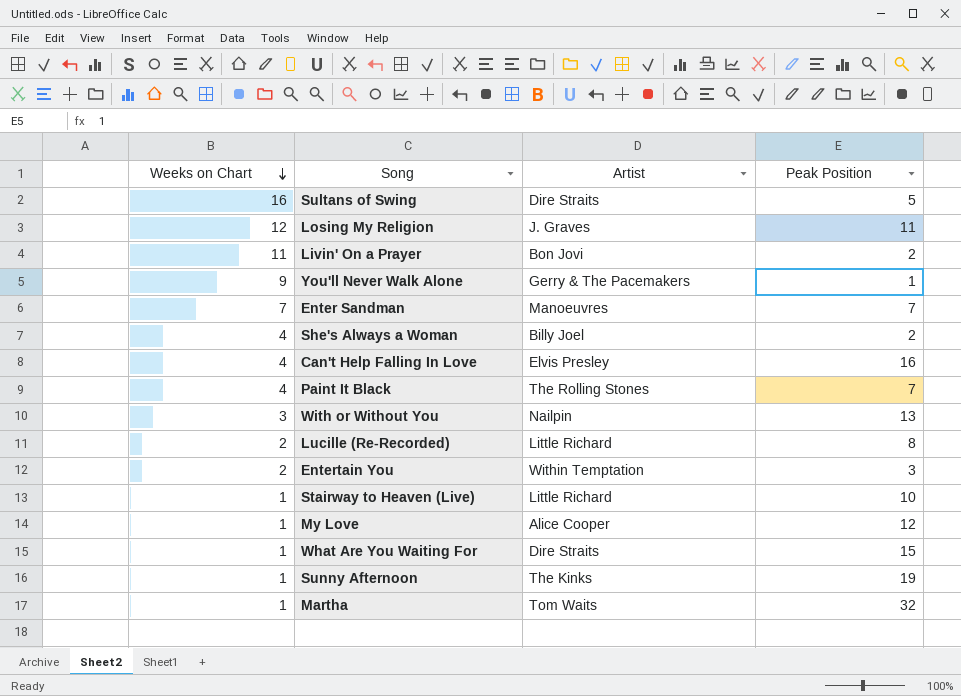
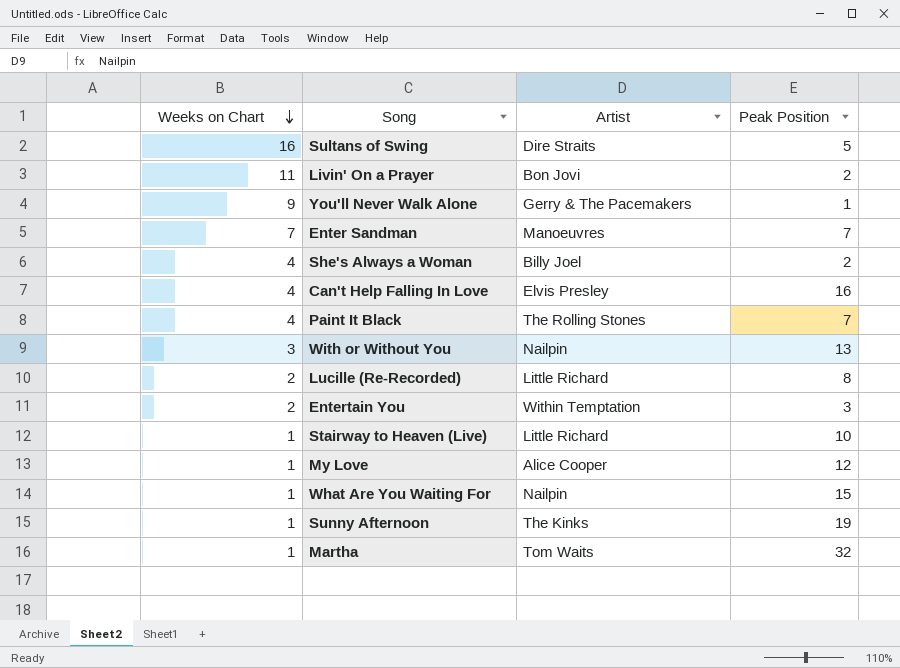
row Losing My Religion: 12 | J. Graves | 11 -> none
What Are You Waiting For | Artist: Dire Straits -> Nailpin

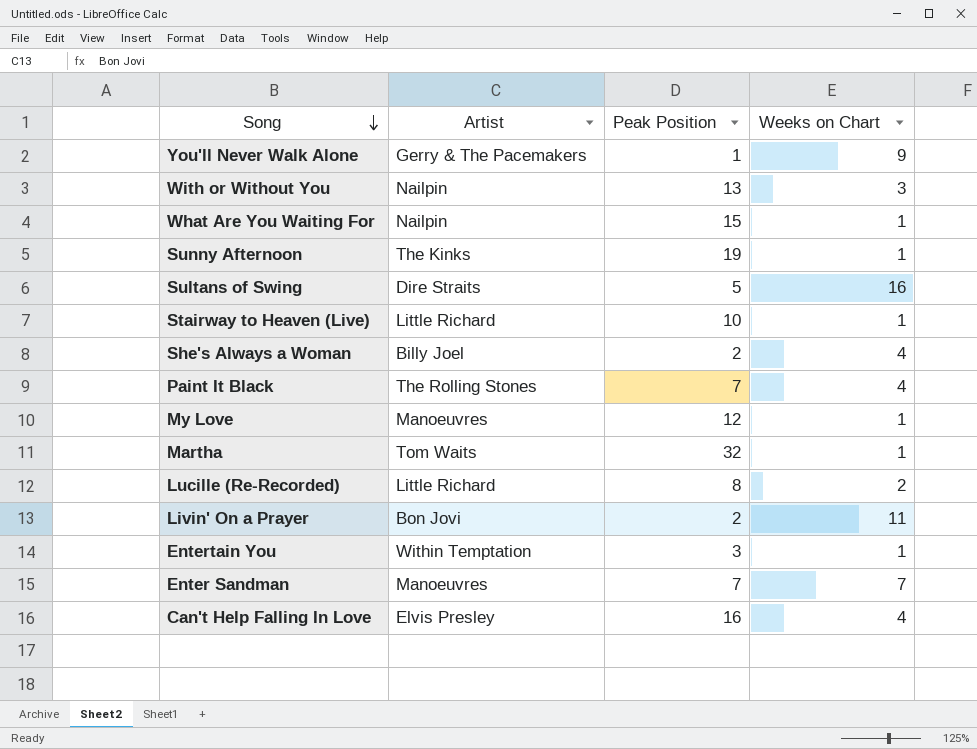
row order: Weeks on Chart descending -> Song descending
column Weeks on Chart | position: 1 -> 4
My Love | Artist: Alice Cooper -> Manoeuvres
Entertain You | Weeks on Chart: 2 -> 1

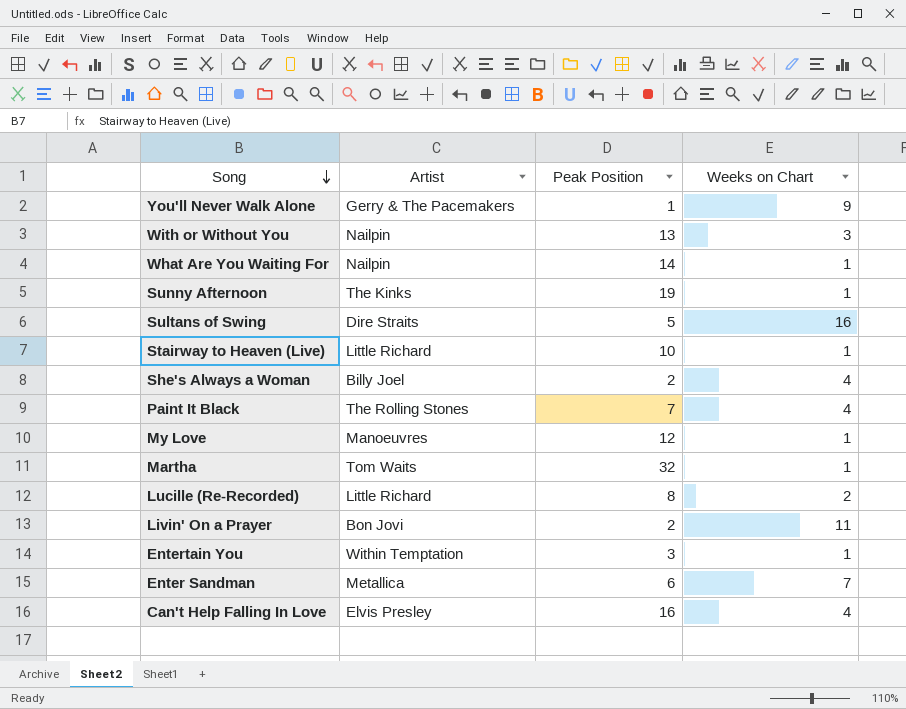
What Are You Waiting For | Peak Position: 15 -> 14
Enter Sandman | Artist: Manoeuvres -> Metallica
Enter Sandman | Peak Position: 7 -> 6

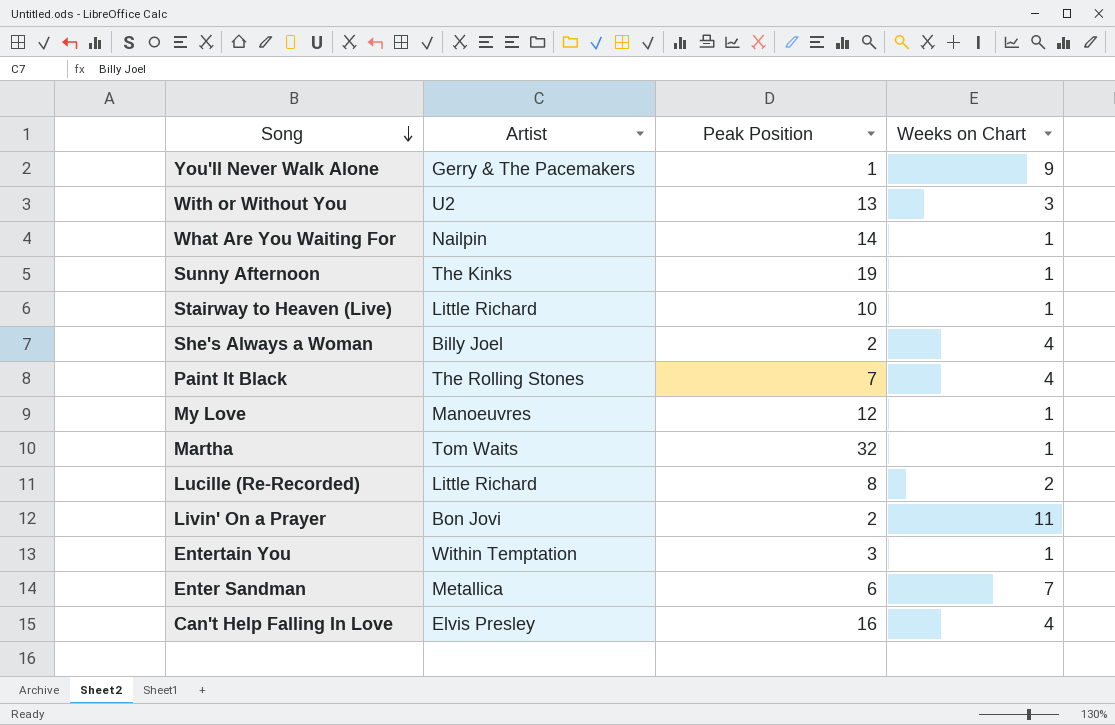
row Sultans of Swing: Dire Straits | 5 | 16 -> none
With or Without You | Artist: Nailpin -> U2

